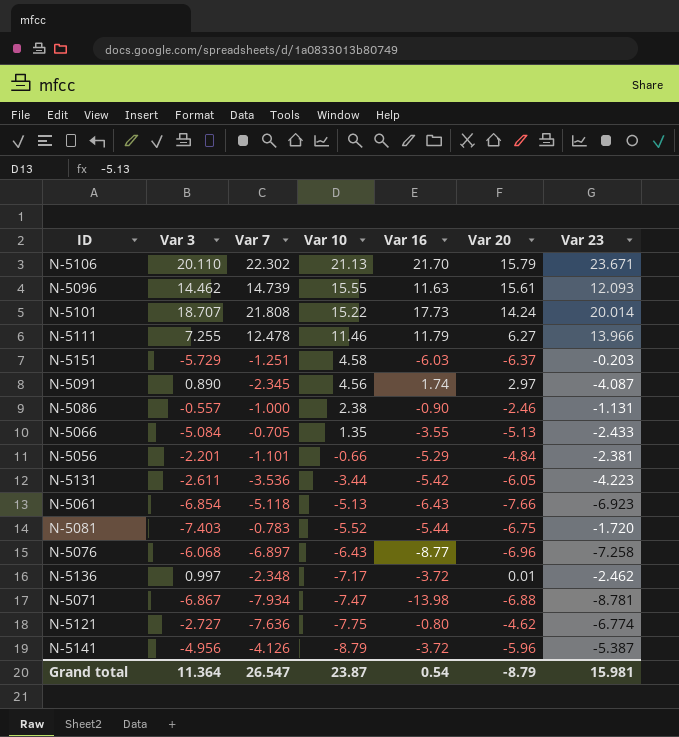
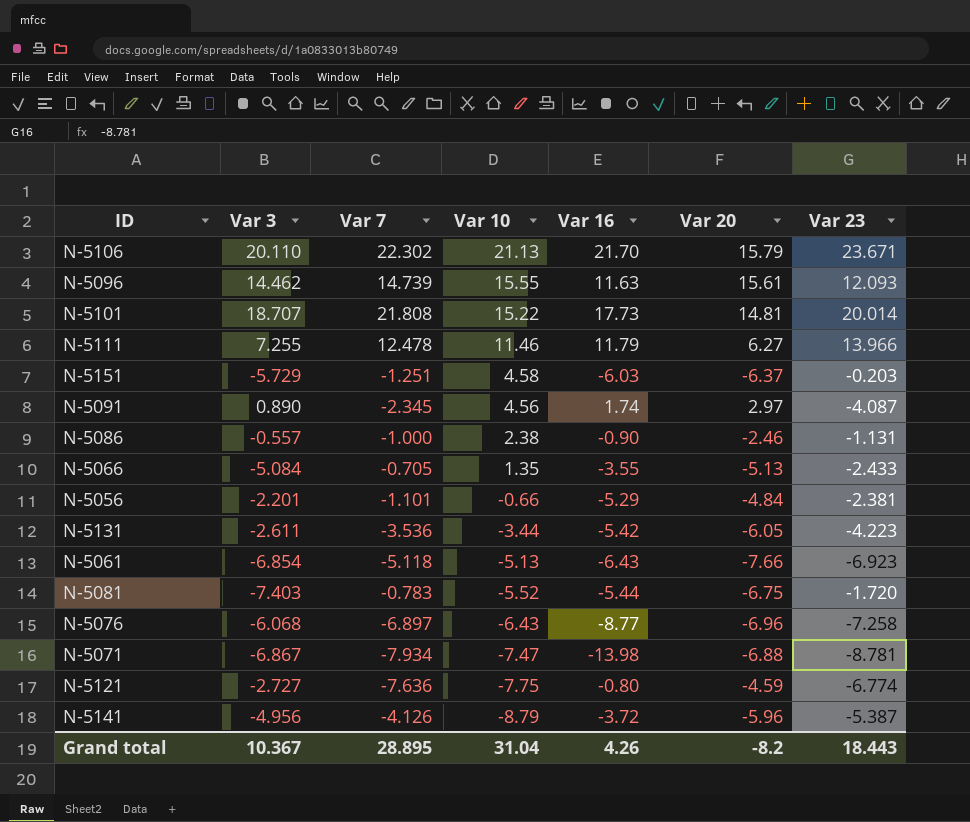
row N-5136: 0.997 | -2.348 | -7.17 | -3.72 | 0.01 | -2.462 -> none
N-5101 | Var 20: 14.24 -> 14.81
N-5121 | Var 20: -4.62 -> -4.59
Grand total | Var 3: 11.364 -> 10.367
Grand total | Var 7: 26.547 -> 28.895
Grand total | Var 10: 23.87 -> 31.04
Grand total | Var 16: 0.54 -> 4.26
Grand total | Var 20: -8.79 -> -8.2
Grand total | Var 23: 15.981 -> 18.443

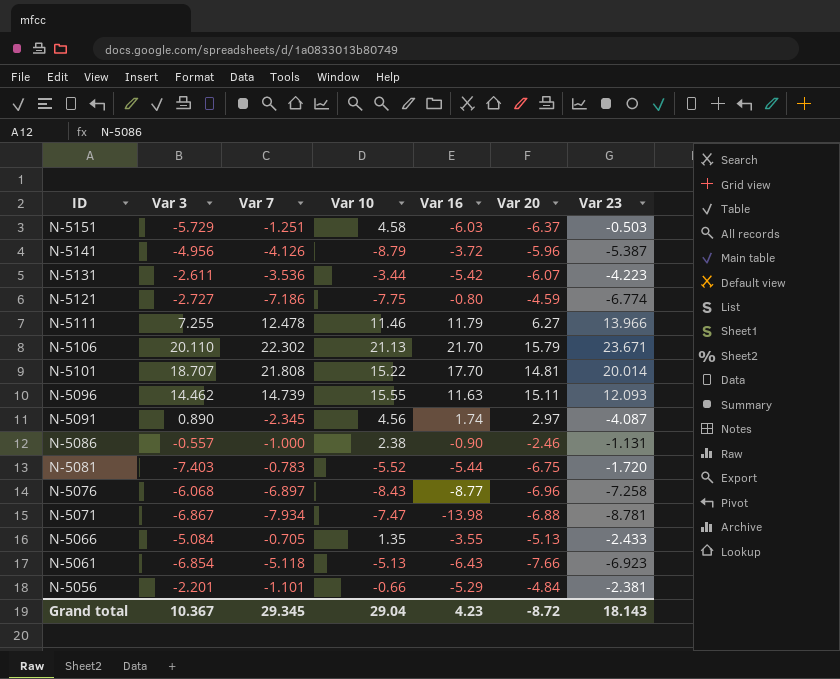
row order: Var 10 descending -> ID descending
N-5151 | Var 23: -0.203 -> -0.503
N-5131 | Var 20: -6.05 -> -6.07
N-5121 | Var 7: -7.636 -> -7.186
N-5101 | Var 16: 17.73 -> 17.70
N-5096 | Var 20: 15.61 -> 15.11
N-5076 | Var 10: -6.43 -> -8.43
Grand total | Var 7: 28.895 -> 29.345
Grand total | Var 10: 31.04 -> 29.04
Grand total | Var 16: 4.26 -> 4.23
Grand total | Var 20: -8.2 -> -8.72
Grand total | Var 23: 18.443 -> 18.143

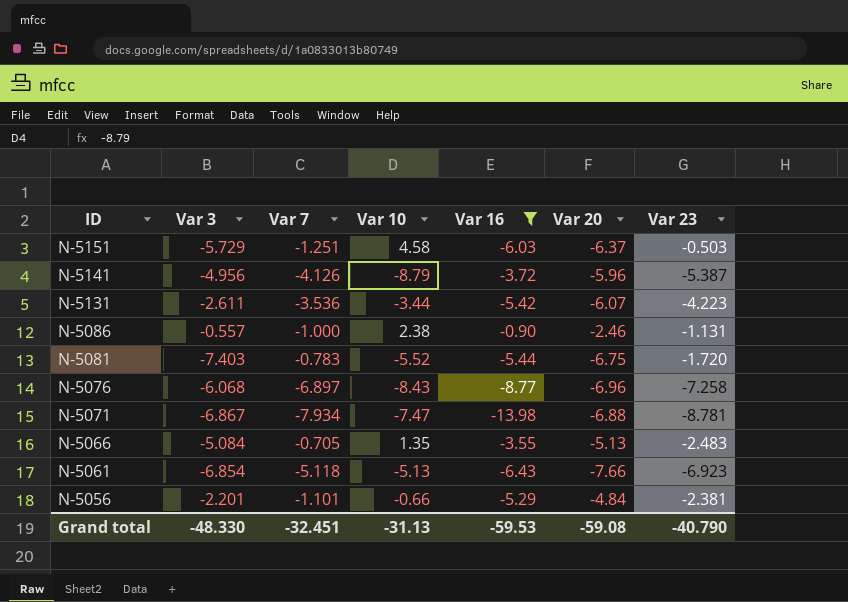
filter: none -> Var 16 <= -0.90
N-5066 | Var 23: -2.433 -> -2.483
Grand total | Var 3: 10.367 -> -48.330
Grand total | Var 7: 29.345 -> -32.451
Grand total | Var 10: 29.04 -> -31.13
Grand total | Var 16: 4.23 -> -59.53
Grand total | Var 20: -8.72 -> -59.08
Grand total | Var 23: 18.143 -> -40.790

